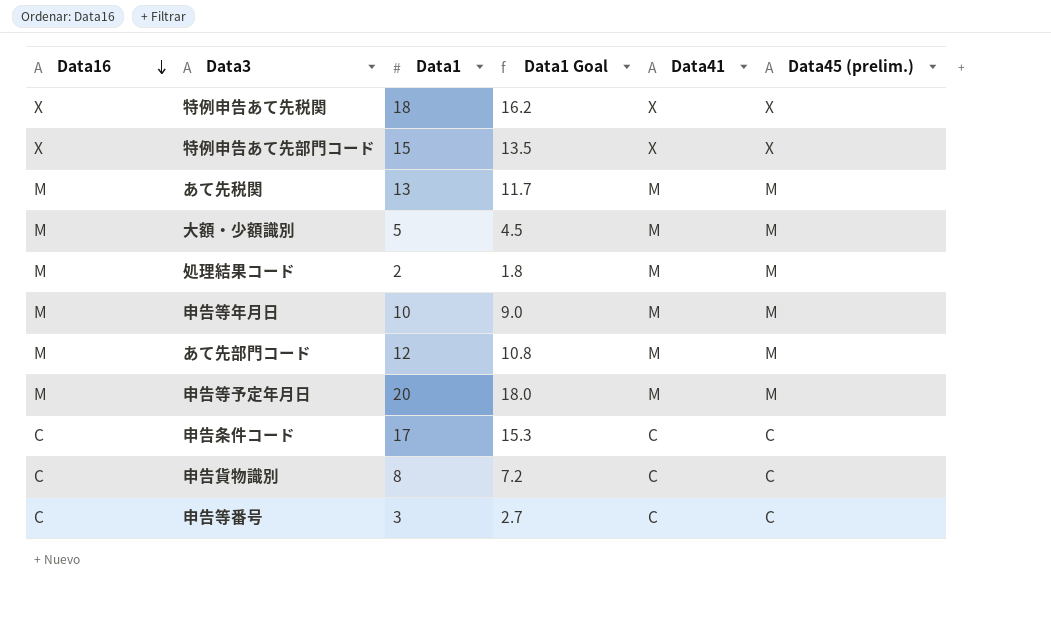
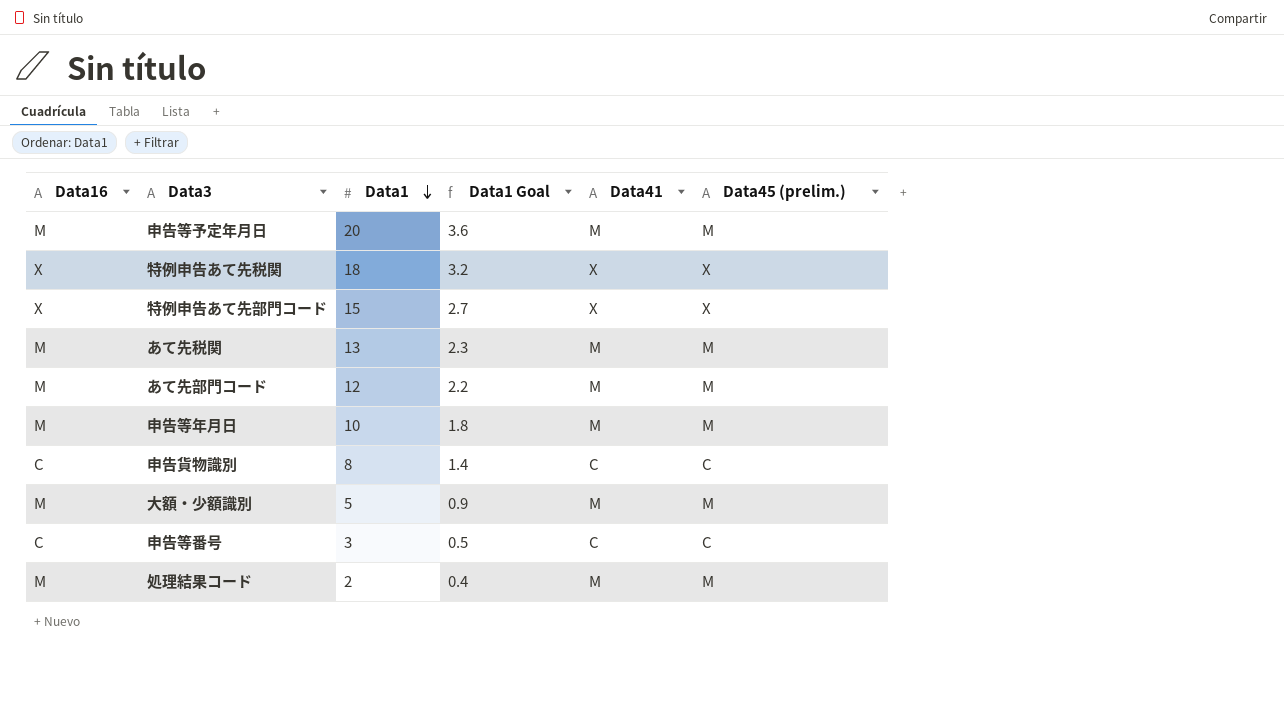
row order: Data16 descending -> Data1 descending
column Data1 Goal | formula: [Data1] * 0.9 -> [Data1] * 0.18
row 申告条件コード: C | 17 | 15.3 | C | C -> none

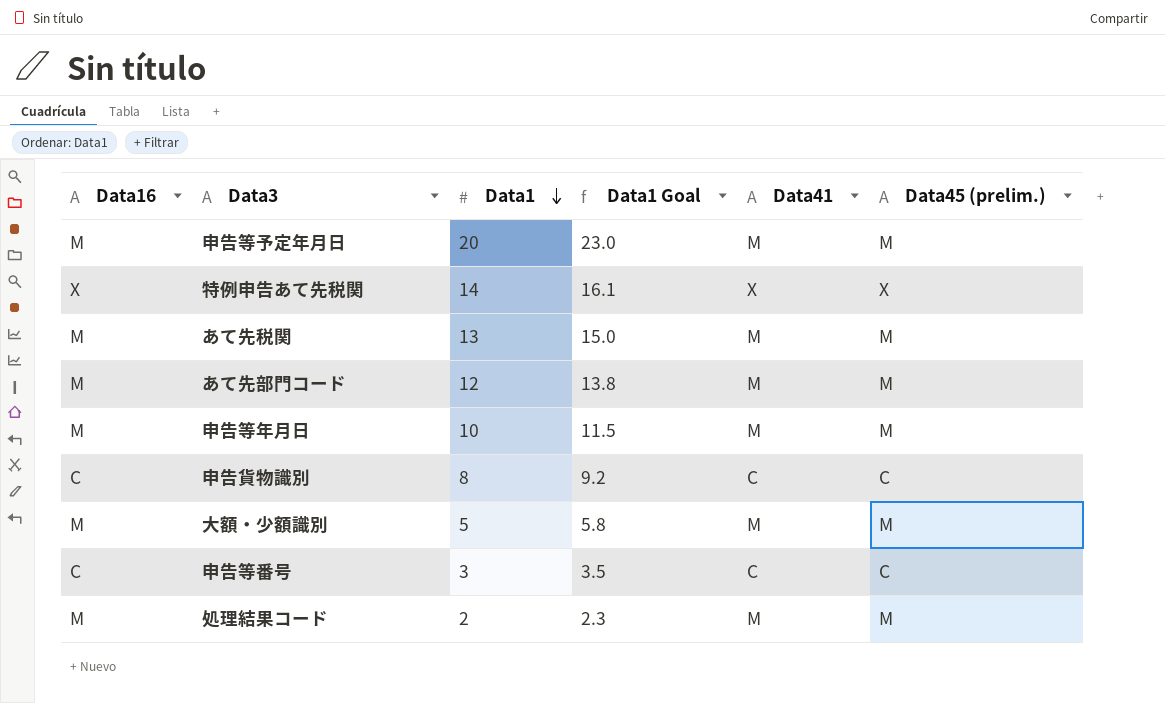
column Data1 Goal | formula: [Data1] * 0.18 -> [Data1] * 1.15
row 特例申告あて先部門コード: X | 15 | 2.7 | X | X -> none
特例申告あて先税関 | Data1: 18 -> 14

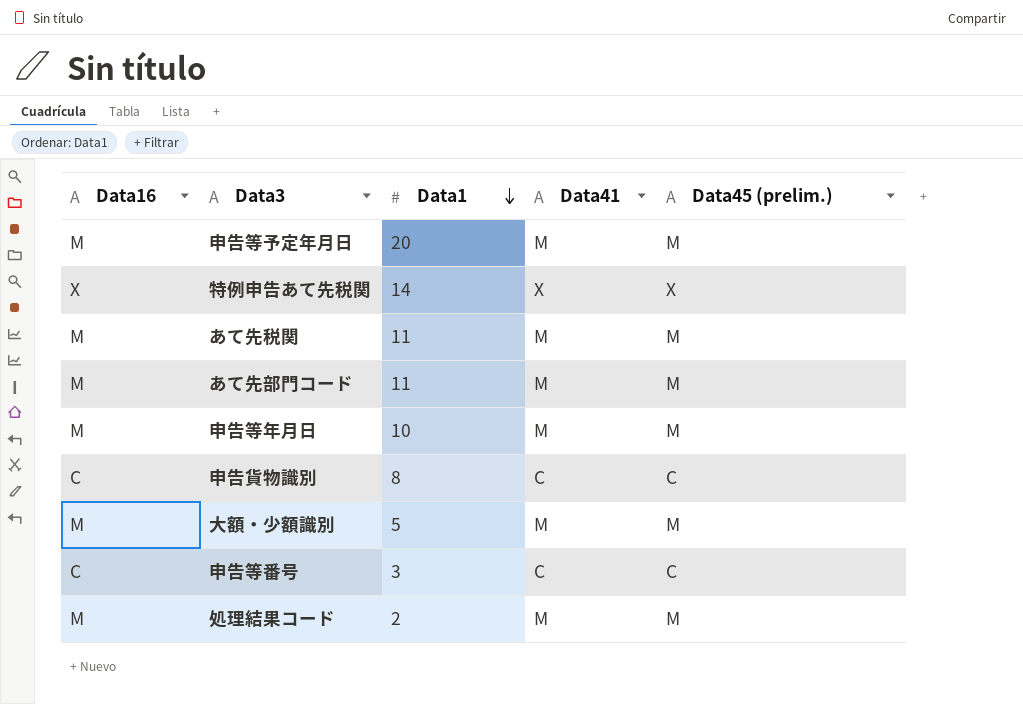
column Data1 Goal | formula: [Data1] * 1.15 -> none
あて先税関 | Data1: 13 -> 11
あて先部門コード | Data1: 12 -> 11

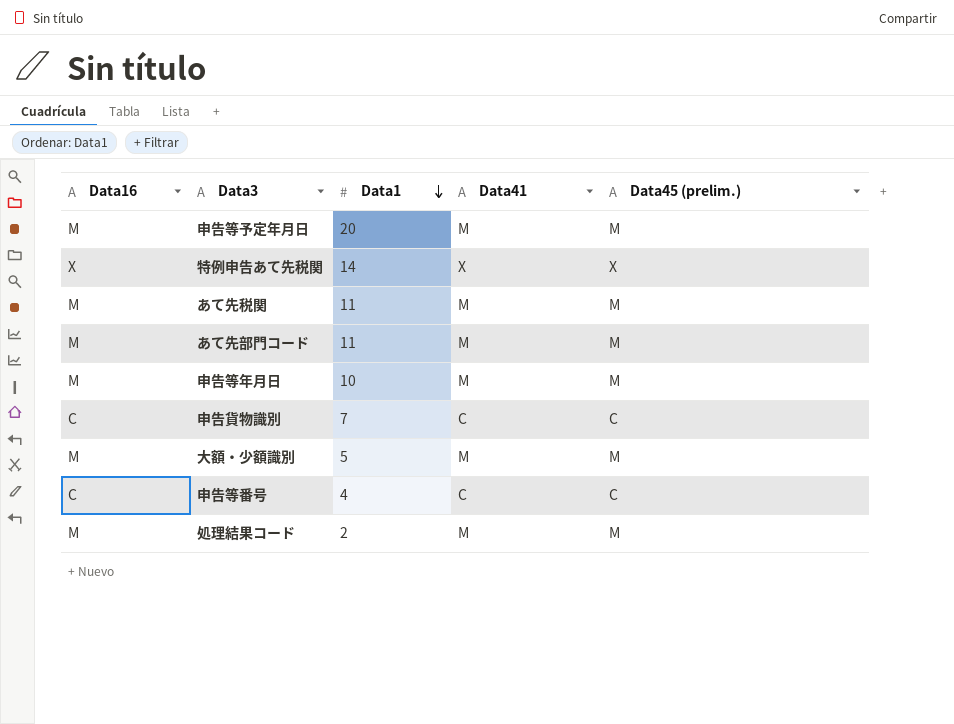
申告貨物識別 | Data1: 8 -> 7
申告等番号 | Data1: 3 -> 4

